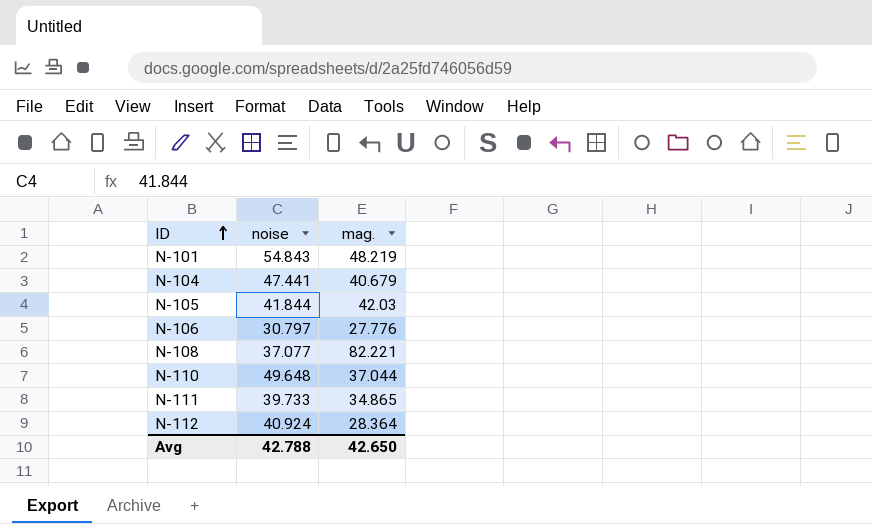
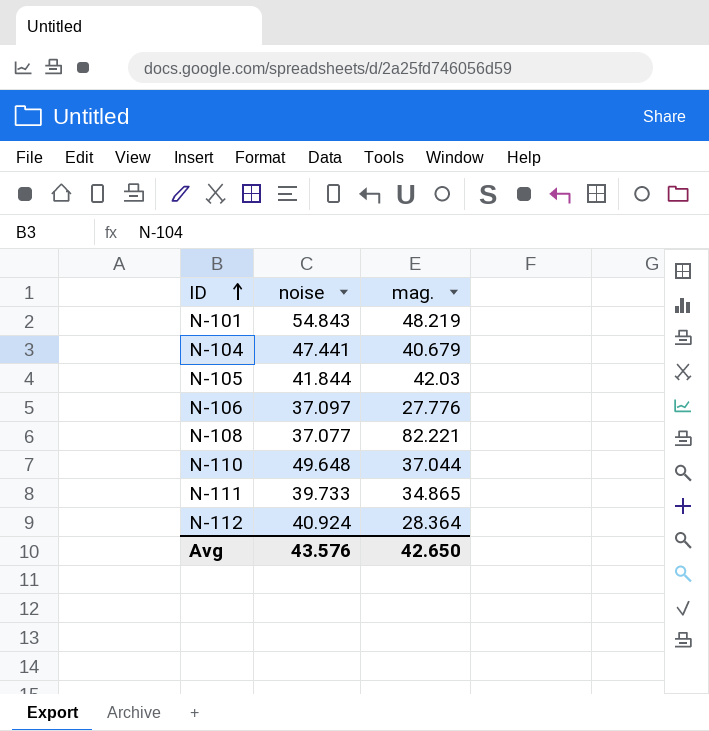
N-106 | noise: 30.797 -> 37.097
Avg | noise: 42.788 -> 43.576

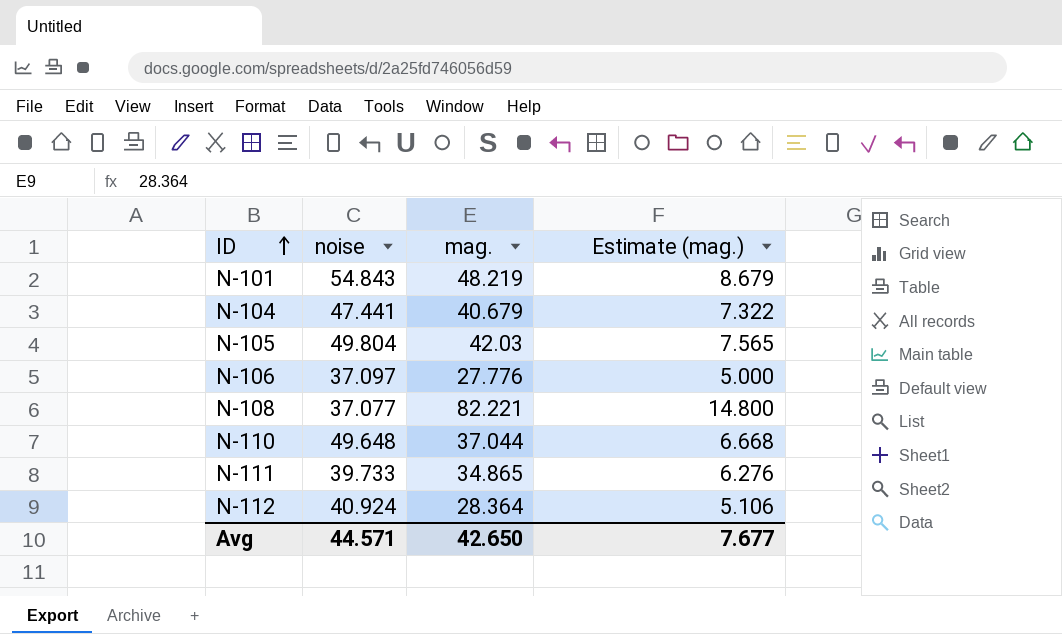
column Estimate (mag.) | formula: none -> [mag.] * 0.18
N-105 | noise: 41.844 -> 49.804
Avg | noise: 43.576 -> 44.571

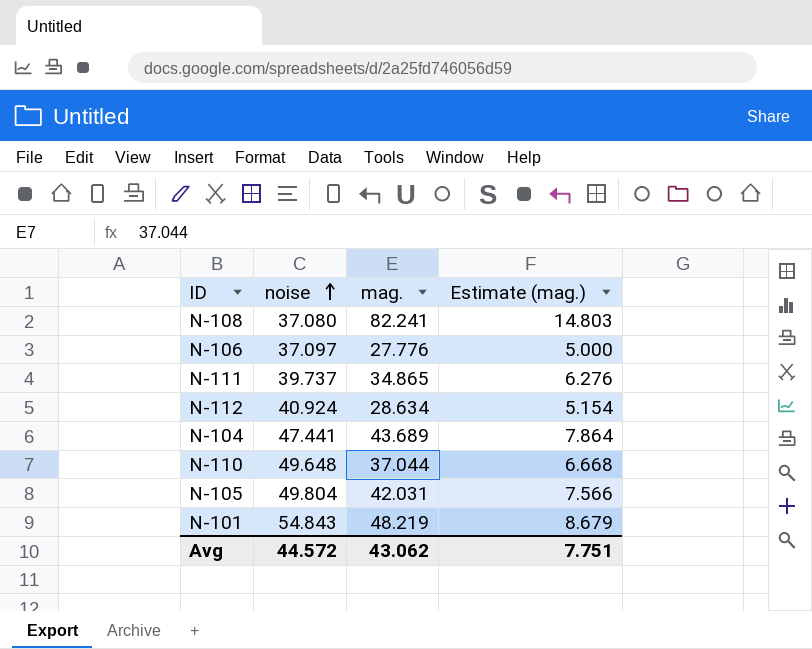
row order: ID ascending -> noise ascending
N-108 | noise: 37.077 -> 37.080
N-108 | mag.: 82.221 -> 82.241
N-108 | Estimate (mag.): 14.800 -> 14.803
N-111 | noise: 39.733 -> 39.737
N-112 | mag.: 28.364 -> 28.634
N-112 | Estimate (mag.): 5.106 -> 5.154
N-104 | mag.: 40.679 -> 43.689
N-104 | Estimate (mag.): 7.322 -> 7.864
N-105 | mag.: 42.03 -> 42.031
N-105 | Estimate (mag.): 7.565 -> 7.566
Avg | noise: 44.571 -> 44.572
Avg | mag.: 42.650 -> 43.062
Avg | Estimate (mag.): 7.677 -> 7.751

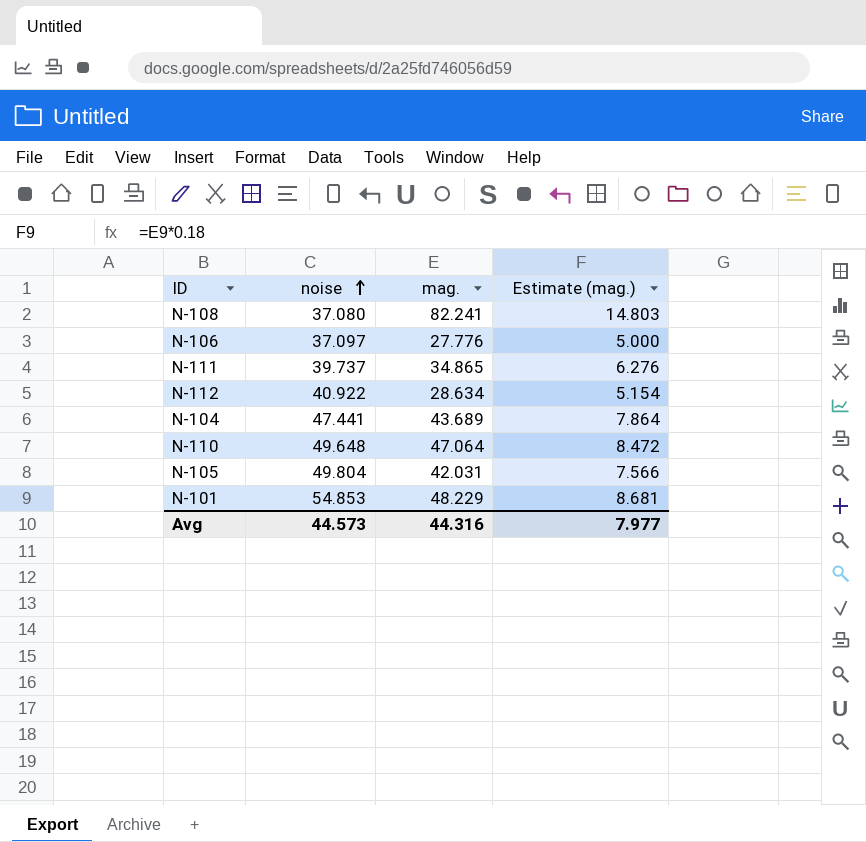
N-112 | noise: 40.924 -> 40.922
N-110 | mag.: 37.044 -> 47.064
N-110 | Estimate (mag.): 6.668 -> 8.472
N-101 | noise: 54.843 -> 54.853
N-101 | mag.: 48.219 -> 48.229
N-101 | Estimate (mag.): 8.679 -> 8.681
Avg | noise: 44.572 -> 44.573
Avg | mag.: 43.062 -> 44.316
Avg | Estimate (mag.): 7.751 -> 7.977

